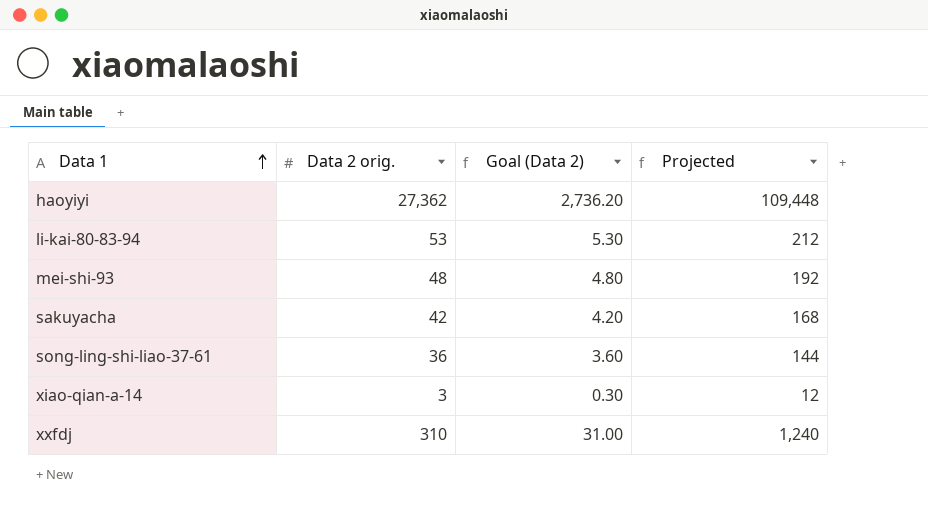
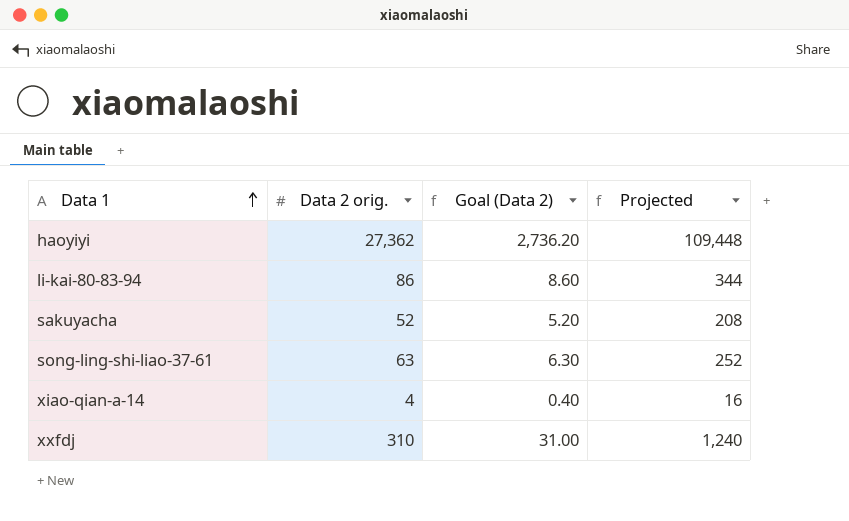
row mei-shi-93: 48 | 4.80 | 192 -> none
li-kai-80-83-94 | Data 2 orig.: 53 -> 86
li-kai-80-83-94 | Goal (Data 2): 5.30 -> 8.60
li-kai-80-83-94 | Projected: 212 -> 344
sakuyacha | Data 2 orig.: 42 -> 52
sakuyacha | Goal (Data 2): 4.20 -> 5.20
sakuyacha | Projected: 168 -> 208
song-ling-shi-liao-37-61 | Data 2 orig.: 36 -> 63
song-ling-shi-liao-37-61 | Goal (Data 2): 3.60 -> 6.30
song-ling-shi-liao-37-61 | Projected: 144 -> 252
xiao-qian-a-14 | Data 2 orig.: 3 -> 4
xiao-qian-a-14 | Goal (Data 2): 0.30 -> 0.40
xiao-qian-a-14 | Projected: 12 -> 16

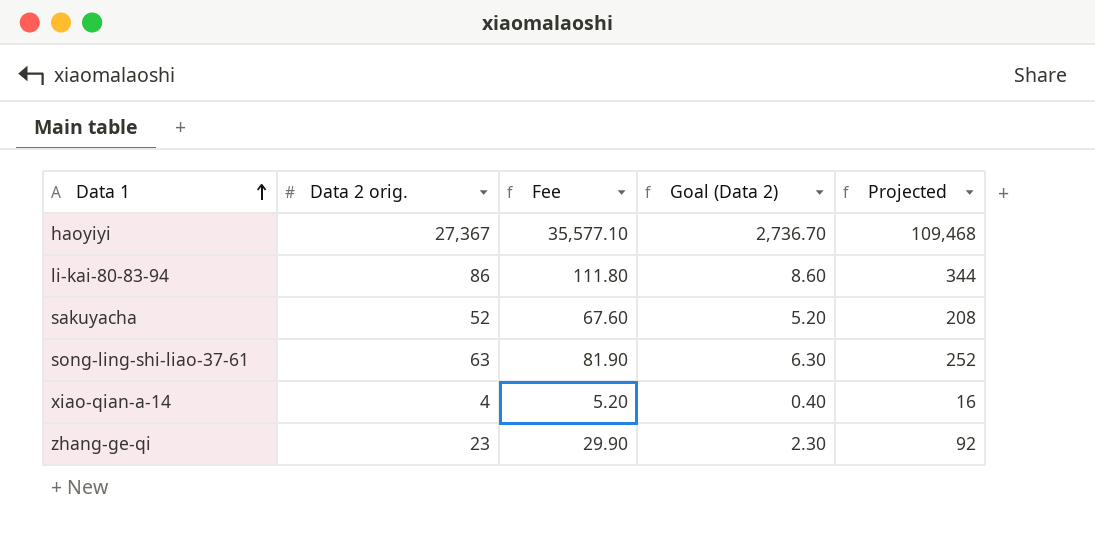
column Fee | formula: none -> [Data 2 orig.] * 1.3
row xxfdj: 310 | 31.00 | 1,240 -> none
haoyiyi | Data 2 orig.: 27,362 -> 27,367
haoyiyi | Goal (Data 2): 2,736.20 -> 2,736.70
haoyiyi | Projected: 109,448 -> 109,468
row zhang-ge-qi: none -> 23 | 29.90 | 2.30 | 92

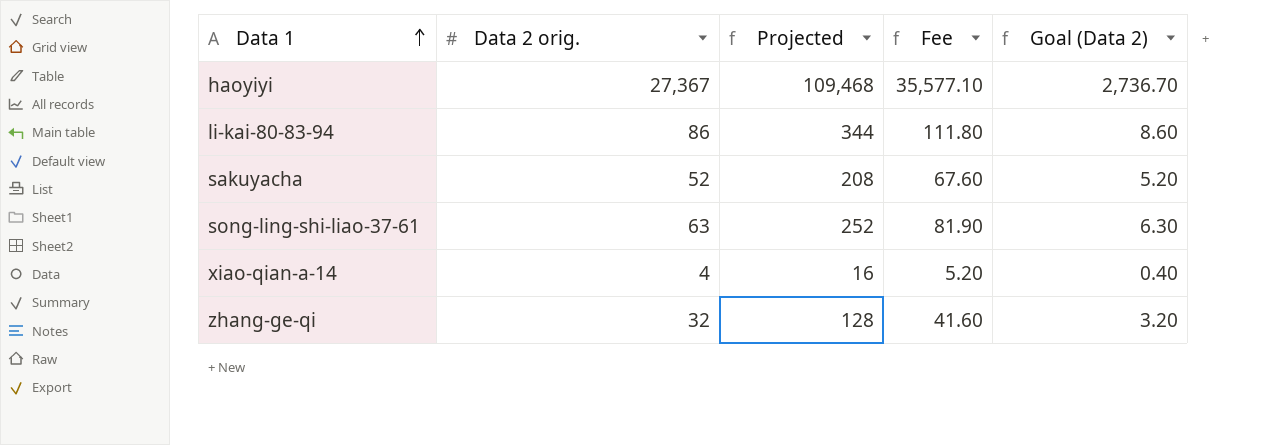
column Projected | position: 5 -> 3
zhang-ge-qi | Data 2 orig.: 23 -> 32
zhang-ge-qi | Projected: 92 -> 128
zhang-ge-qi | Fee: 29.90 -> 41.60
zhang-ge-qi | Goal (Data 2): 2.30 -> 3.20

